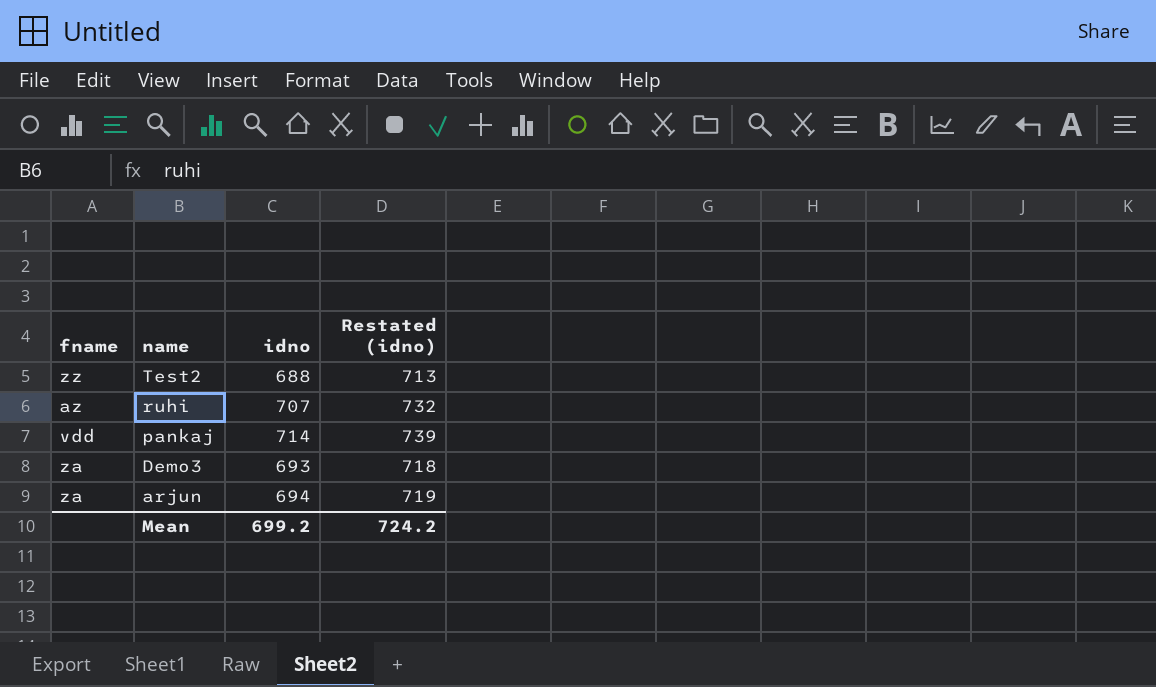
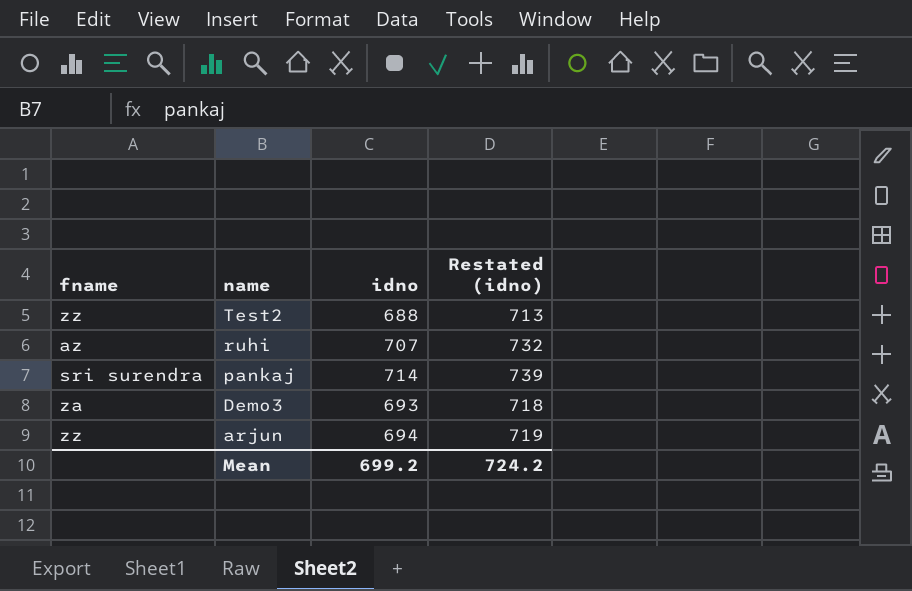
pankaj | fname: vdd -> sri surendra
arjun | fname: za -> zz

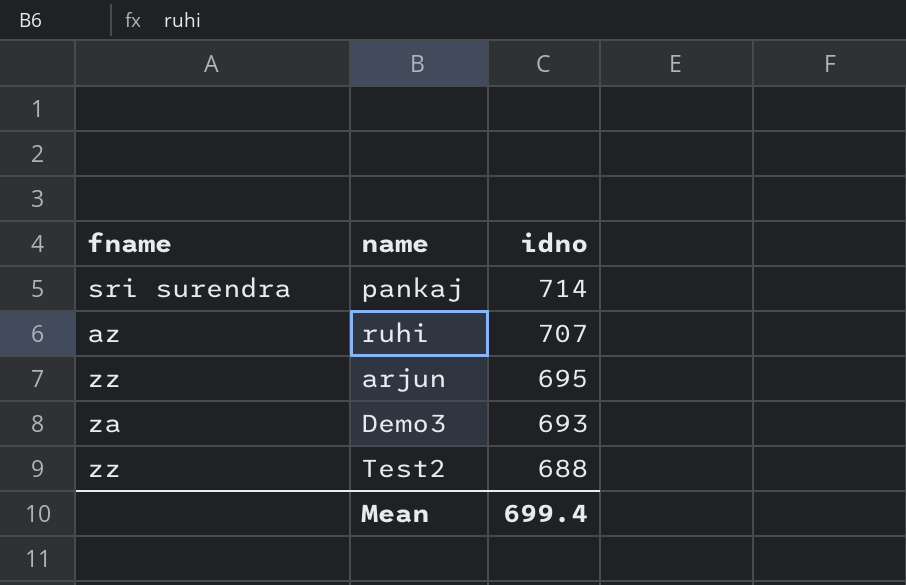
row order: name descending -> idno descending
column Restated (idno) | formula: [idno] + 25 -> none
arjun | idno: 694 -> 695
Mean | idno: 699.2 -> 699.4

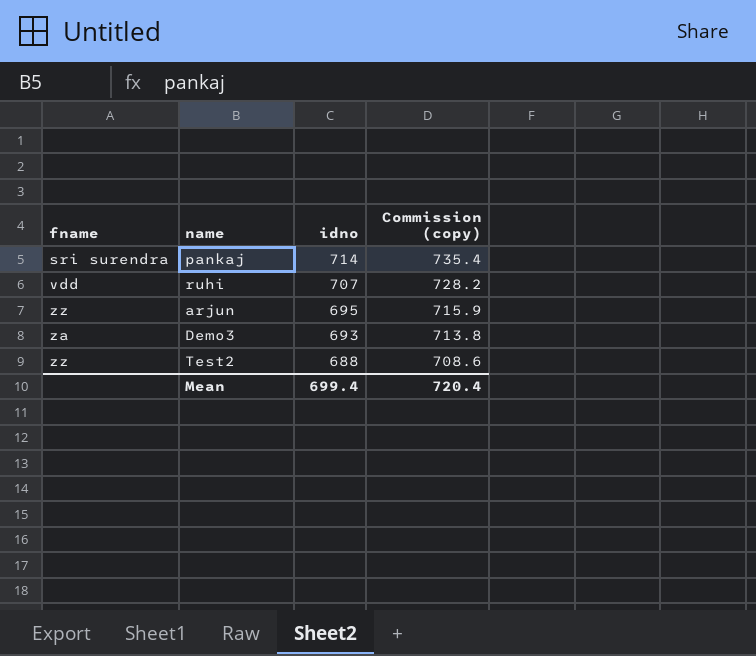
column Commission (copy) | formula: none -> [idno] * 1.03
ruhi | fname: az -> vdd

